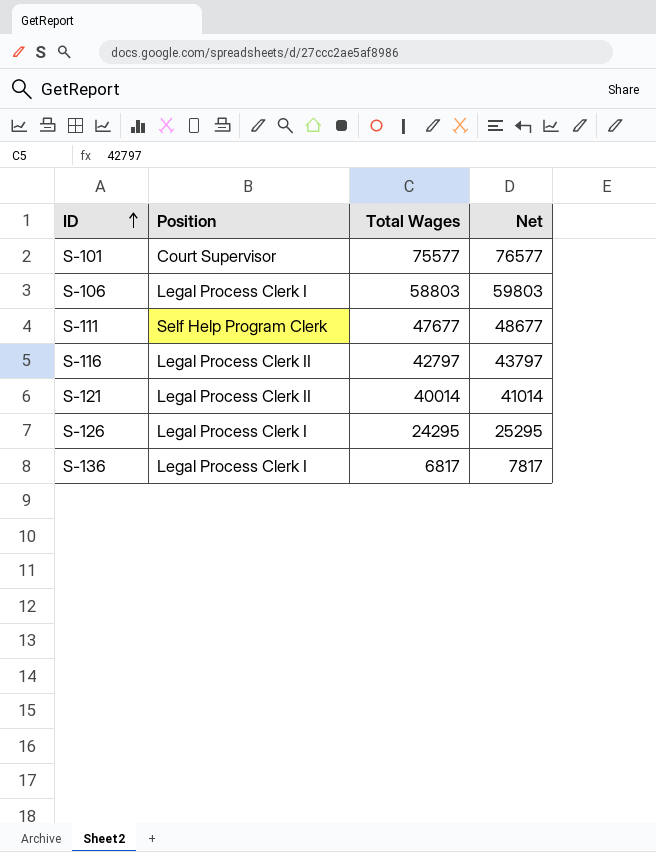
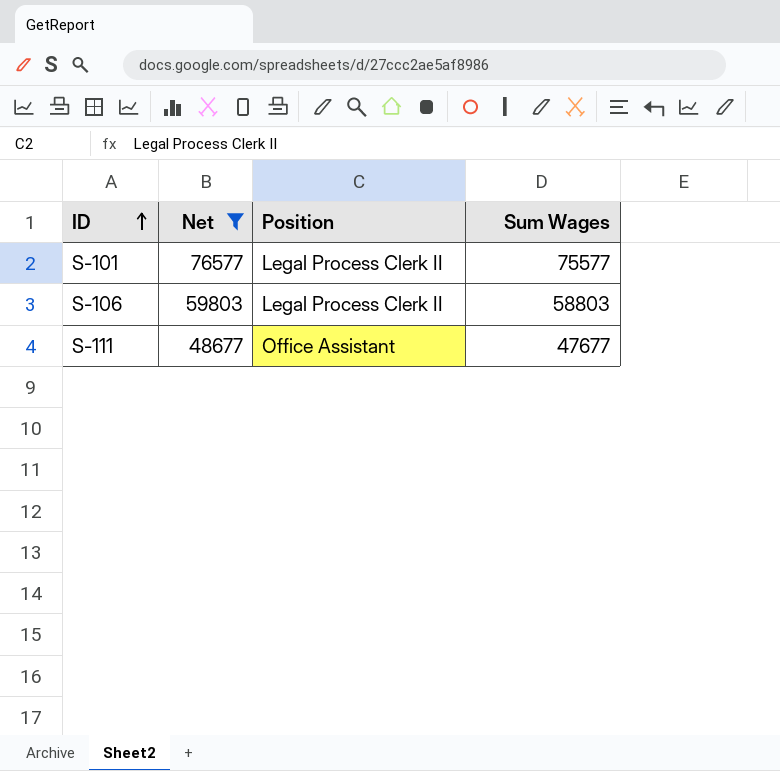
filter: none -> Net >= 48677
column Net | position: 4 -> 2
column name: Total Wages -> Sum Wages
S-101 | Position: Court Supervisor -> Legal Process Clerk II
S-106 | Position: Legal Process Clerk I -> Legal Process Clerk II
S-111 | Position: Self Help Program Clerk -> Office Assistant

